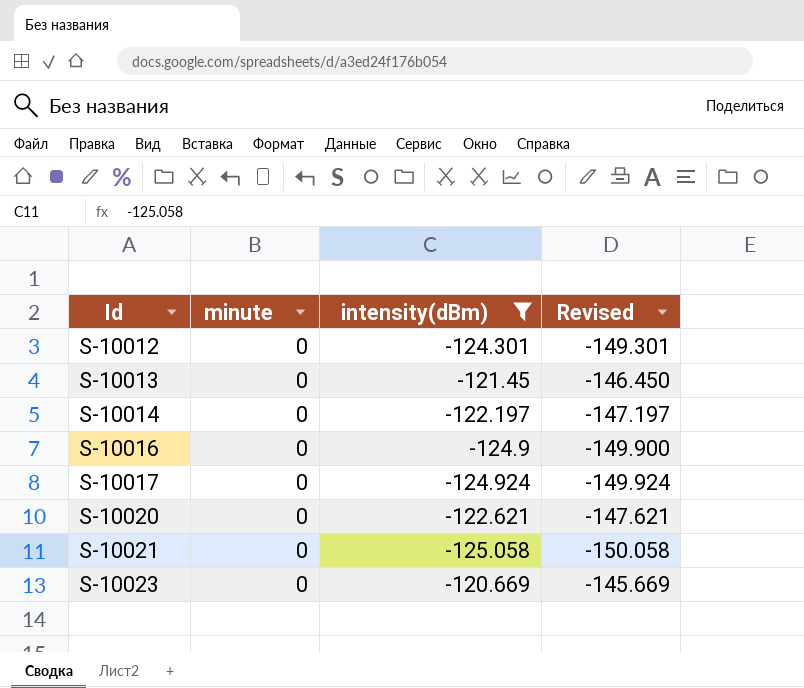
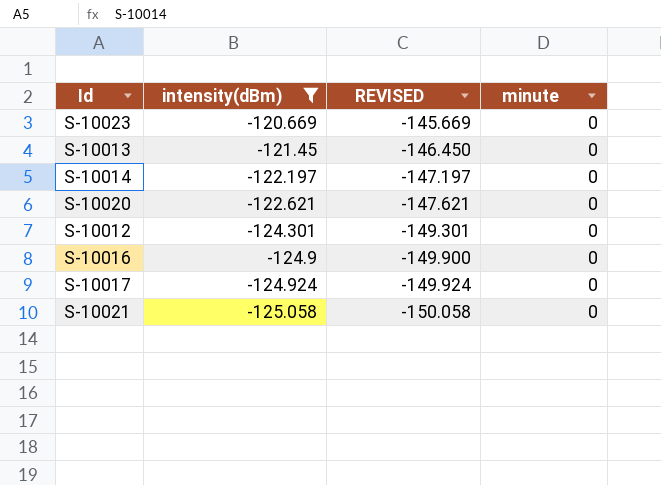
row order: Id ascending -> intensity(dBm) descending
column name: Revised -> REVISED
column minute | position: 2 -> 4

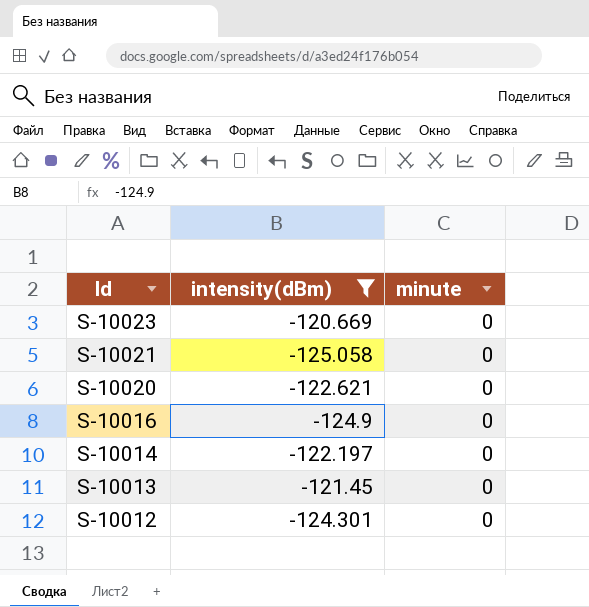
row order: intensity(dBm) descending -> Id descending
column REVISED | formula: [intensity(dBm)] - 25 -> none
row S-10017: -124.924 | -149.924 | 0 -> none

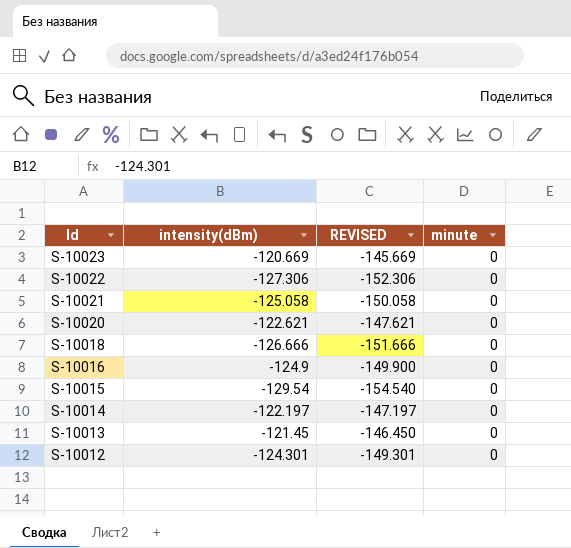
filter: intensity(dBm) >= -125.058 -> none
column REVISED | formula: none -> [intensity(dBm)] - 25

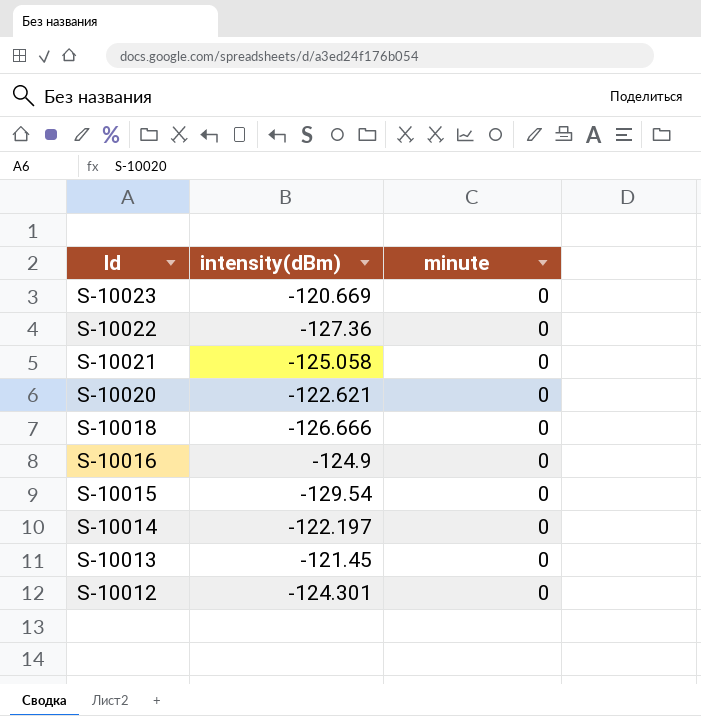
column REVISED | formula: [intensity(dBm)] - 25 -> none
S-10022 | intensity(dBm): -127.306 -> -127.36

